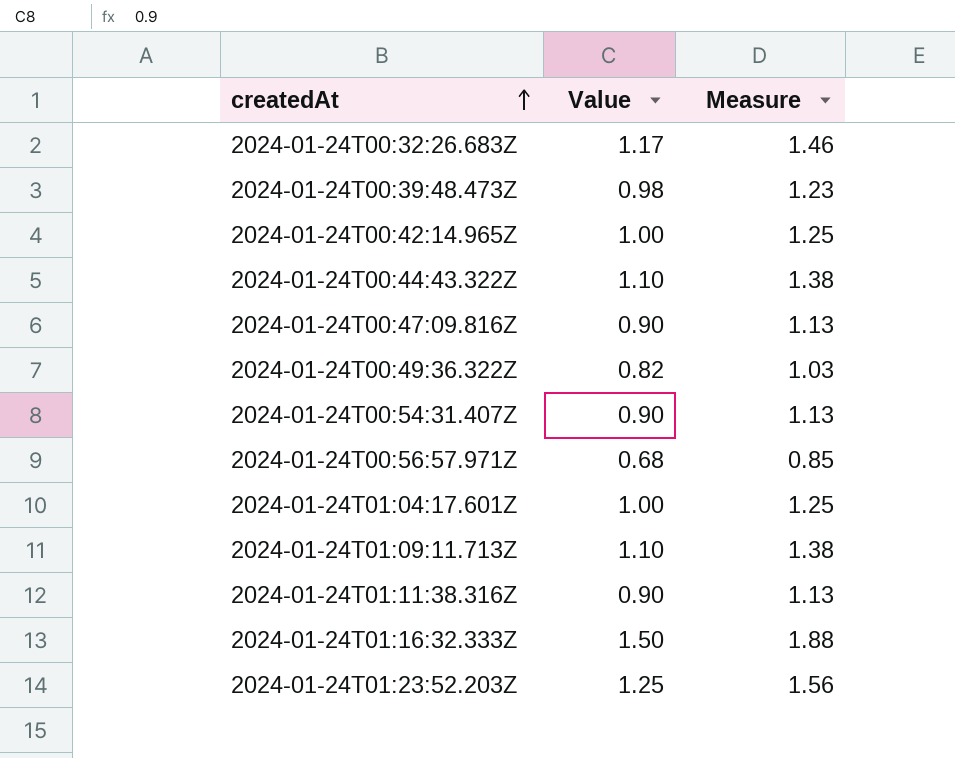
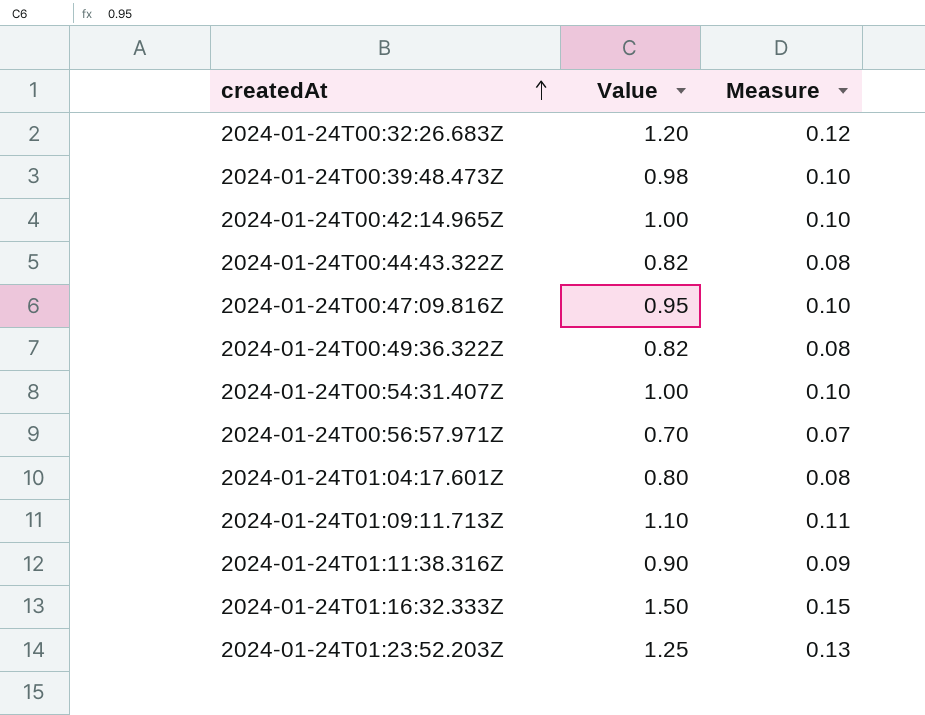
column Measure | formula: [Value] * 1.25 -> [Value] * 0.1
2024-01-24T00:32:26.683Z | Value: 1.17 -> 1.20
2024-01-24T00:44:43.322Z | Value: 1.10 -> 0.82
2024-01-24T00:47:09.816Z | Value: 0.90 -> 0.95
2024-01-24T00:54:31.407Z | Value: 0.90 -> 1.00
2024-01-24T00:56:57.971Z | Value: 0.68 -> 0.70
2024-01-24T01:04:17.601Z | Value: 1.00 -> 0.80

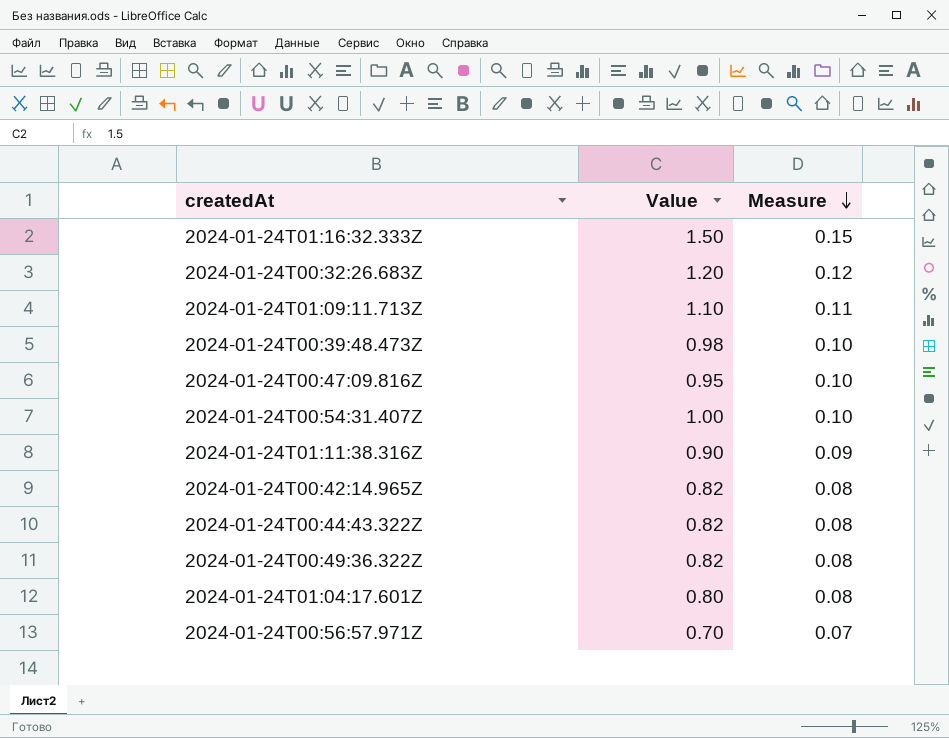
row order: createdAt ascending -> Measure descending
row 2024-01-24T01:23:52.203Z: 1.25 | 0.13 -> none
2024-01-24T00:42:14.965Z | Value: 1.00 -> 0.82
2024-01-24T00:42:14.965Z | Measure: 0.10 -> 0.08

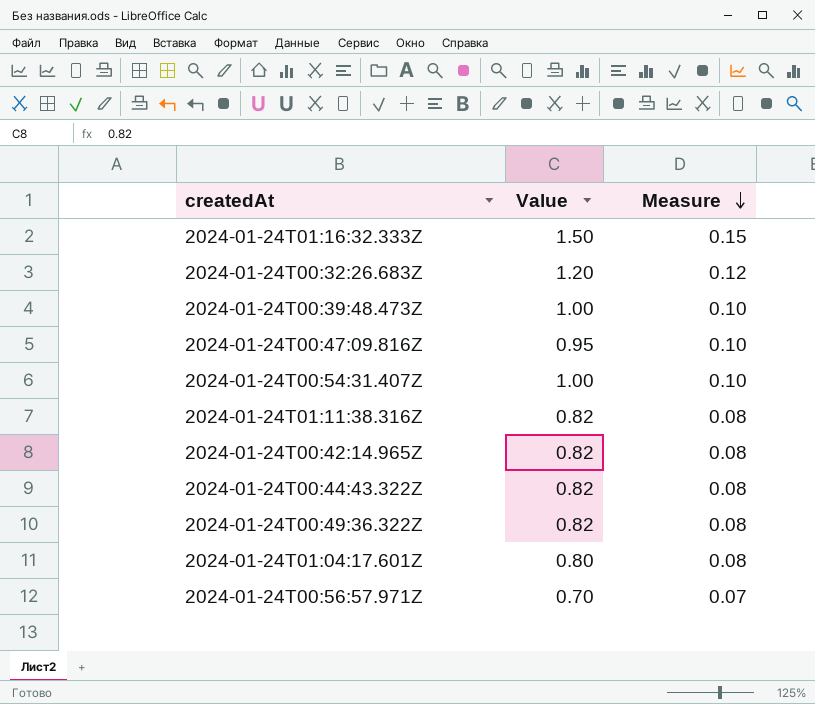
row 2024-01-24T01:09:11.713Z: 1.10 | 0.11 -> none
2024-01-24T00:39:48.473Z | Value: 0.98 -> 1.00
2024-01-24T01:11:38.316Z | Value: 0.90 -> 0.82
2024-01-24T01:11:38.316Z | Measure: 0.09 -> 0.08

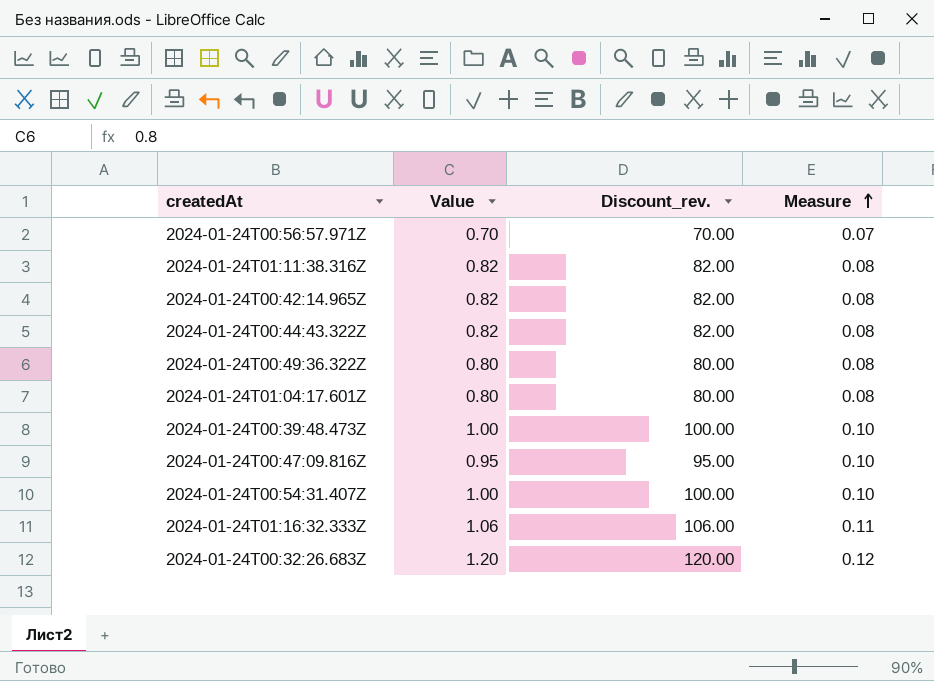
row order: Measure descending -> Measure ascending
column Discount_rev. | formula: none -> [Value] * 100
2024-01-24T00:49:36.322Z | Value: 0.82 -> 0.80
2024-01-24T01:16:32.333Z | Value: 1.50 -> 1.06
2024-01-24T01:16:32.333Z | Measure: 0.15 -> 0.11

